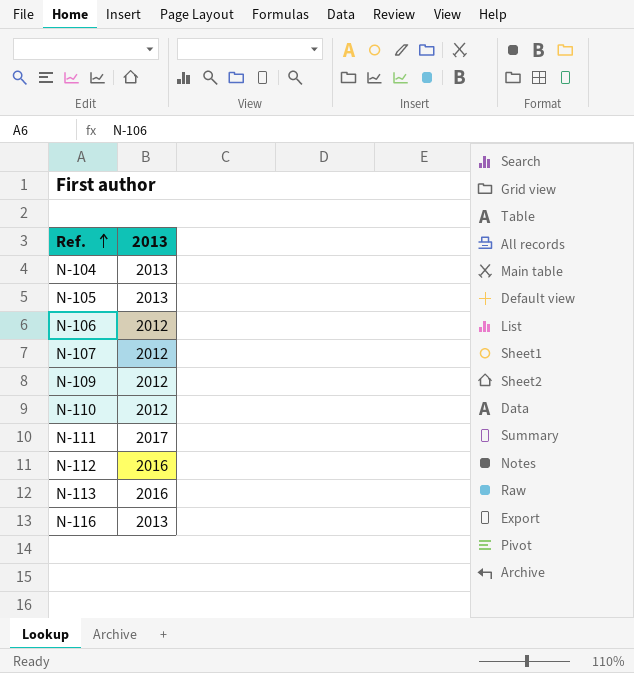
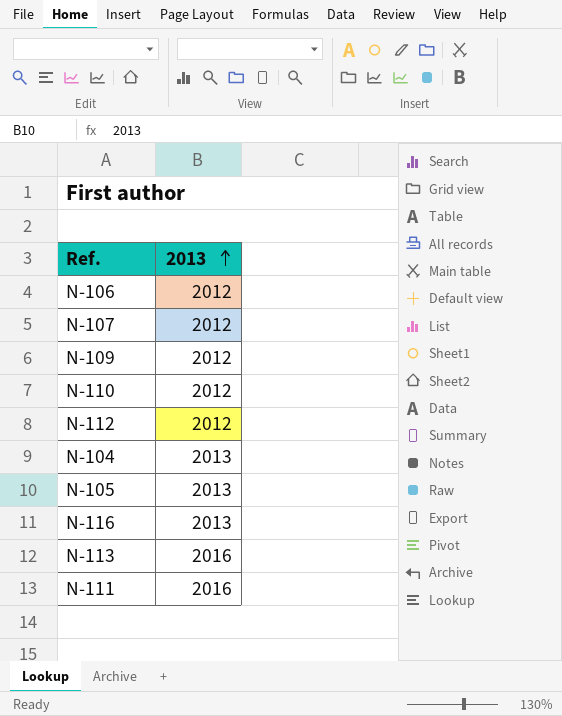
row order: Ref. ascending -> 2013 ascending
N-112 | 2013: 2016 -> 2012
N-111 | 2013: 2017 -> 2016

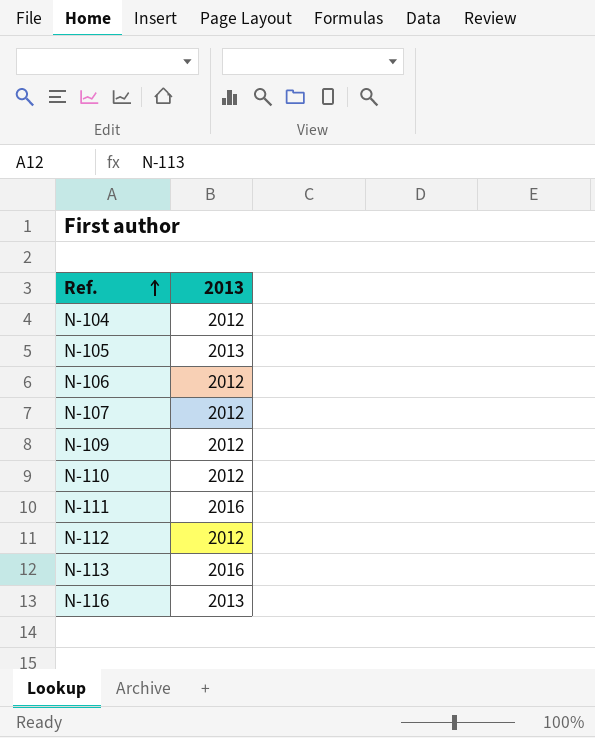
row order: 2013 ascending -> Ref. ascending
N-104 | 2013: 2013 -> 2012

